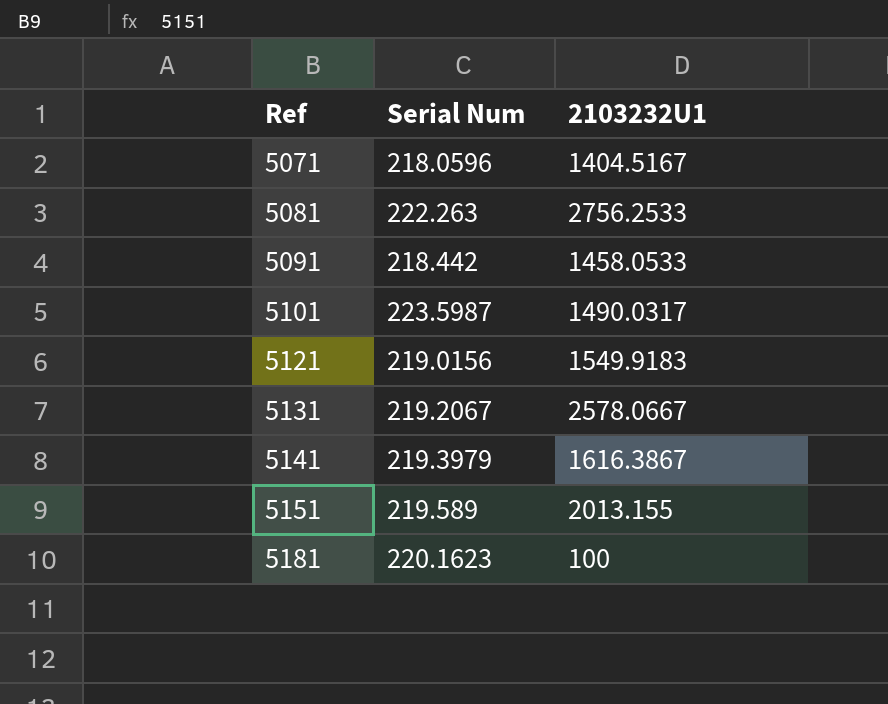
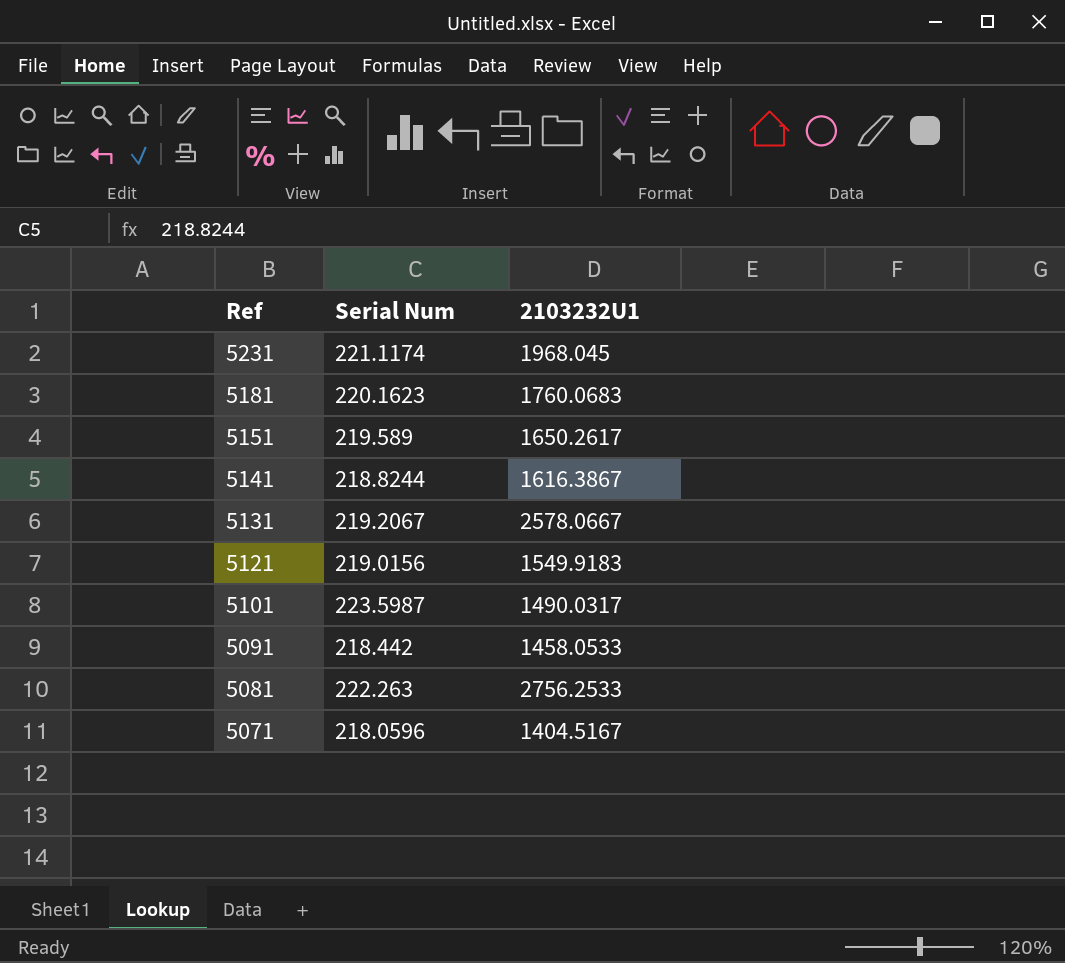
row order: Ref ascending -> Ref descending
row 5231: none -> 221.1174 | 1968.045
5181 | 2103232U1: 100 -> 1760.0683
5151 | 2103232U1: 2013.155 -> 1650.2617
5141 | Serial Num: 219.3979 -> 218.8244

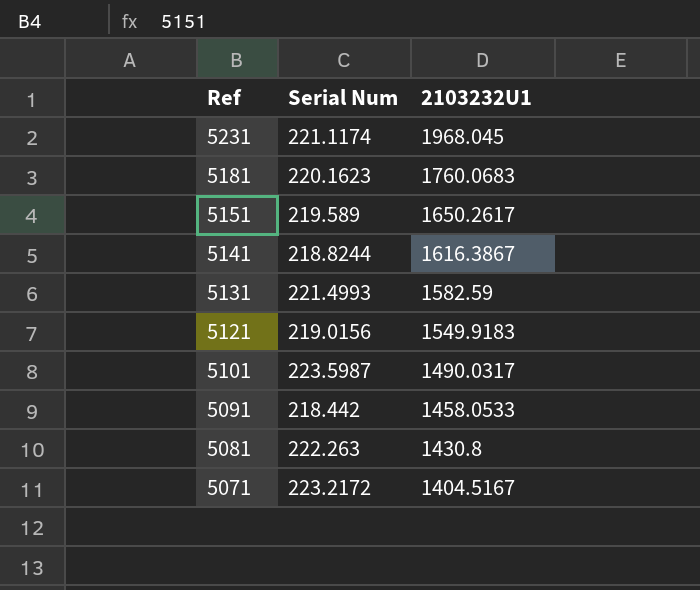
5131 | Serial Num: 219.2067 -> 221.4993
5131 | 2103232U1: 2578.0667 -> 1582.59
5081 | 2103232U1: 2756.2533 -> 1430.8
5071 | Serial Num: 218.0596 -> 223.2172

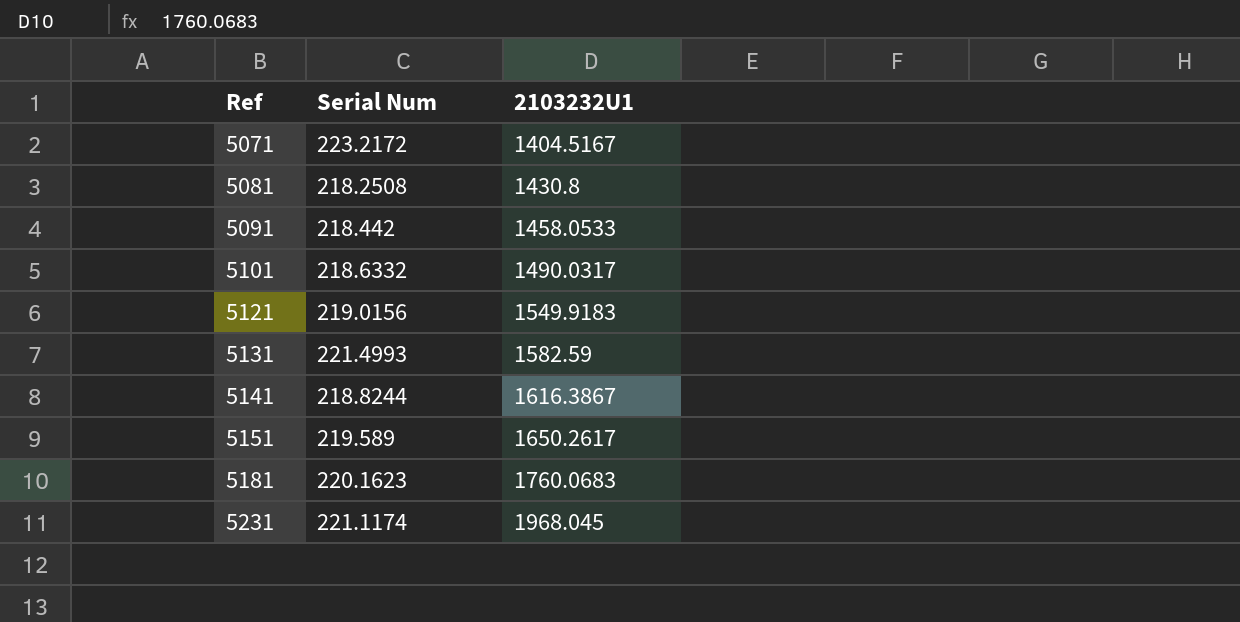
row order: Ref descending -> Ref ascending
5081 | Serial Num: 222.263 -> 218.2508
5101 | Serial Num: 223.5987 -> 218.6332

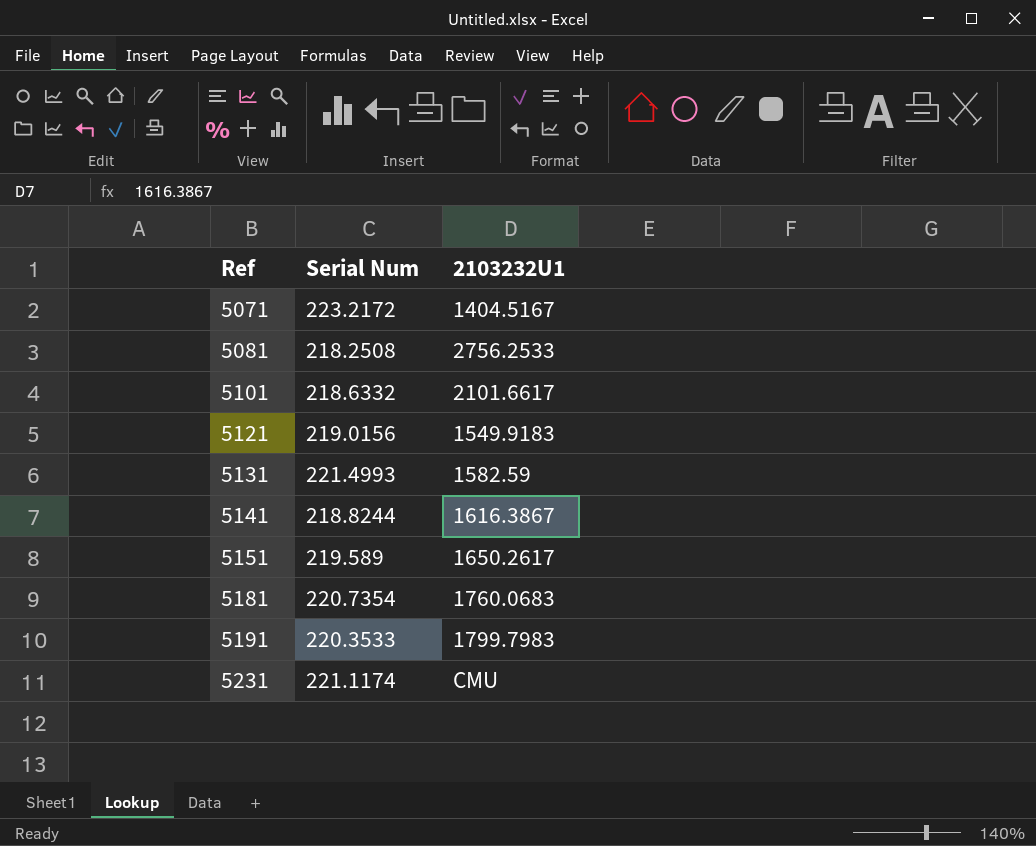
row 5091: 218.442 | 1458.0533 -> none
5081 | 2103232U1: 1430.8 -> 2756.2533
5101 | 2103232U1: 1490.0317 -> 2101.6617
5181 | Serial Num: 220.1623 -> 220.7354
row 5191: none -> 220.3533 | 1799.7983
5231 | 2103232U1: 1968.045 -> CMU

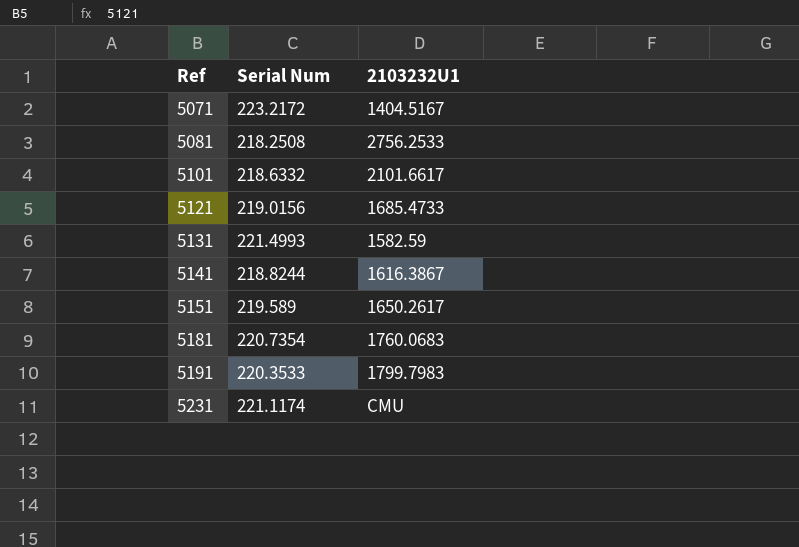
5121 | 2103232U1: 1549.9183 -> 1685.4733

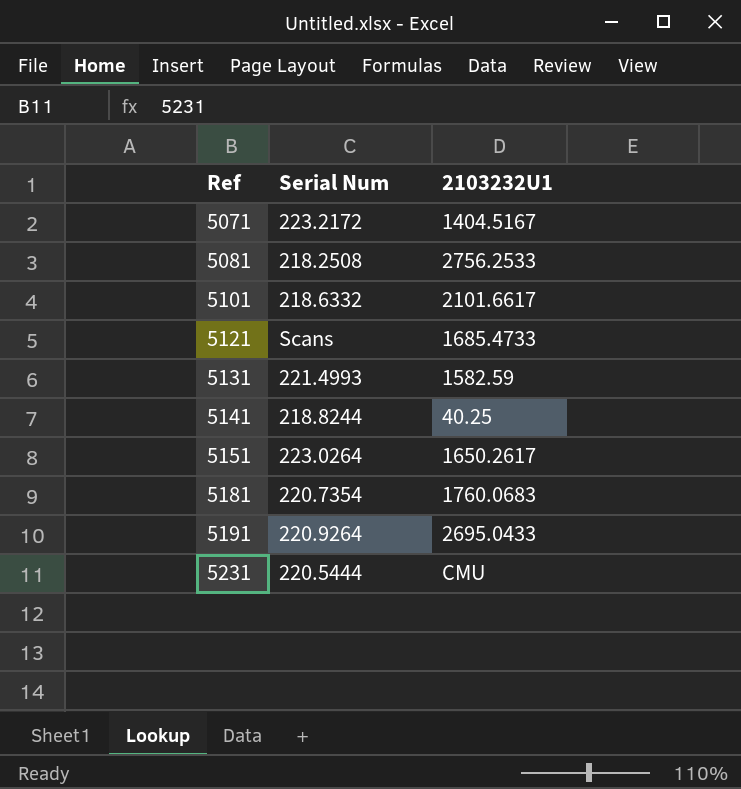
5121 | Serial Num: 219.0156 -> Scans
5141 | 2103232U1: 1616.3867 -> 40.25
5151 | Serial Num: 219.589 -> 223.0264
5191 | Serial Num: 220.3533 -> 220.9264
5191 | 2103232U1: 1799.7983 -> 2695.0433
5231 | Serial Num: 221.1174 -> 220.5444

